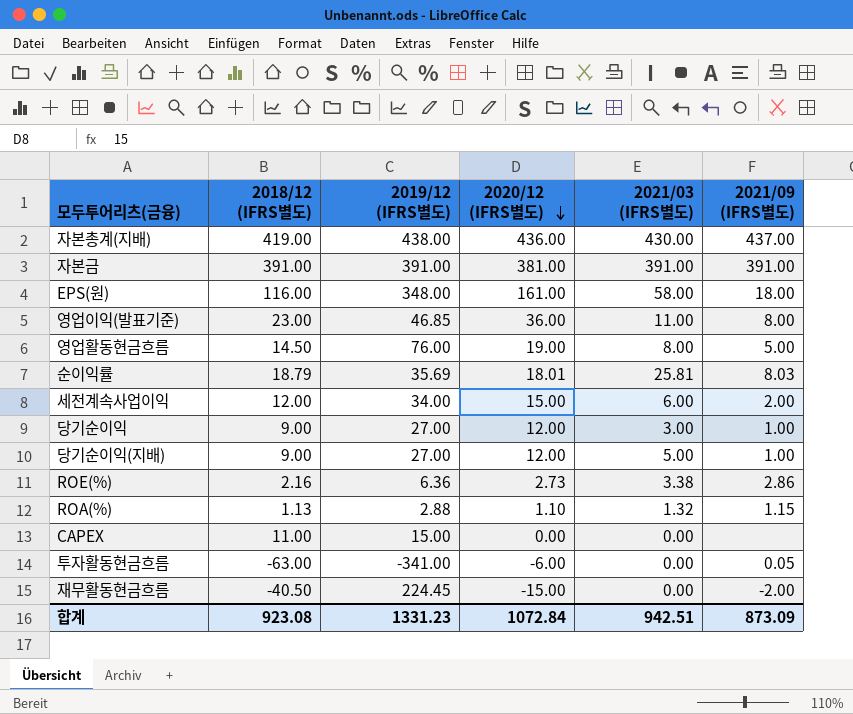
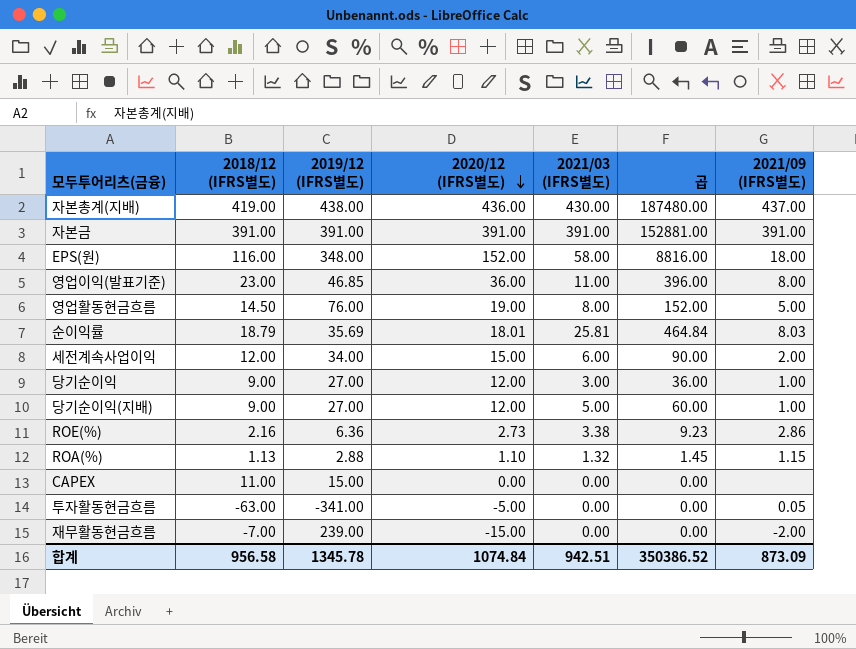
column 곱 | formula: none -> [2020/12 (IFRS별도)] * [2021/03 (IFRS별도)]
자본금 | 2020/12 (IFRS별도): 381.00 -> 391.00
EPS(원) | 2020/12 (IFRS별도): 161.00 -> 152.00
투자활동현금흐름 | 2020/12 (IFRS별도): -6.00 -> -5.00
재무활동현금흐름 | 2018/12 (IFRS별도): -40.50 -> -7.00
재무활동현금흐름 | 2019/12 (IFRS별도): 224.45 -> 239.00
합계 | 2018/12 (IFRS별도): 923.08 -> 956.58
합계 | 2019/12 (IFRS별도): 1331.23 -> 1345.78
합계 | 2020/12 (IFRS별도): 1072.84 -> 1074.84

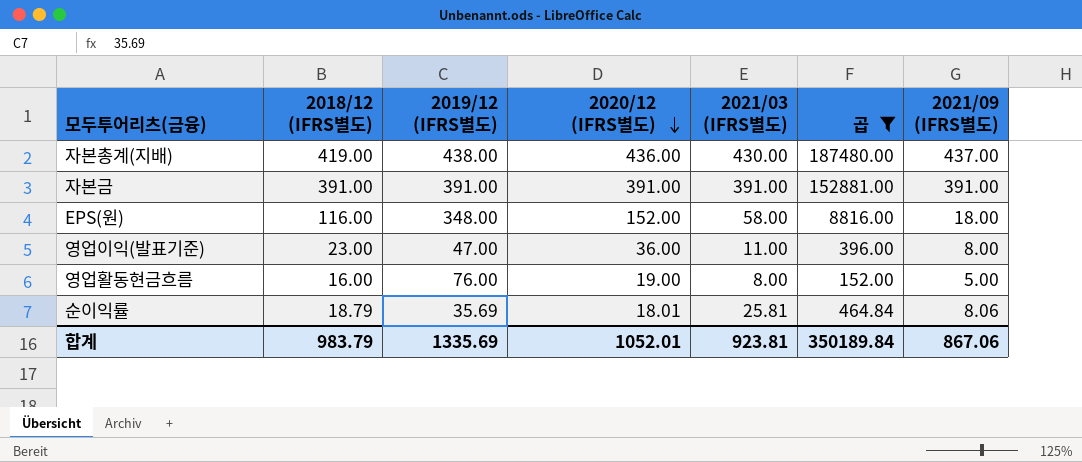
filter: none -> 곱 >= 152.00
영업이익(발표기준) | 2019/12 (IFRS별도): 46.85 -> 47.00
영업활동현금흐름 | 2018/12 (IFRS별도): 14.50 -> 16.00
순이익률 | 2021/09 (IFRS별도): 8.03 -> 8.06
합계 | 2018/12 (IFRS별도): 956.58 -> 983.79
합계 | 2019/12 (IFRS별도): 1345.78 -> 1335.69
합계 | 2020/12 (IFRS별도): 1074.84 -> 1052.01
합계 | 2021/03 (IFRS별도): 942.51 -> 923.81
합계 | 곱: 350386.52 -> 350189.84
합계 | 2021/09 (IFRS별도): 873.09 -> 867.06

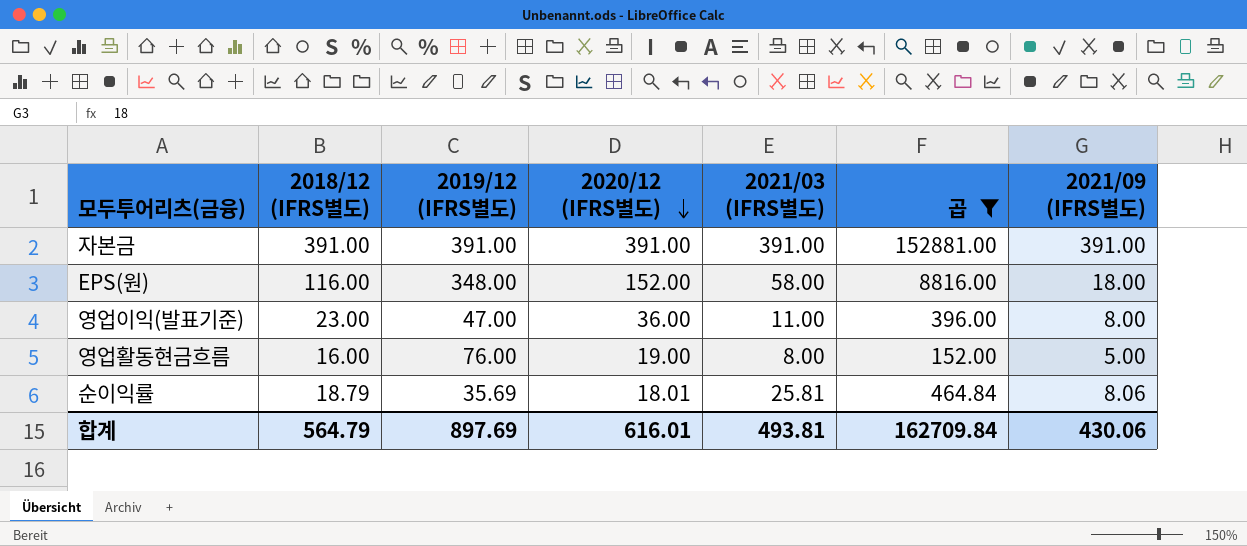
row 자본총계(지배): 419.00 | 438.00 | 436.00 | 430.00 | 187480.00 | 437.00 -> none
합계 | 2018/12 (IFRS별도): 983.79 -> 564.79
합계 | 2019/12 (IFRS별도): 1335.69 -> 897.69
합계 | 2020/12 (IFRS별도): 1052.01 -> 616.01
합계 | 2021/03 (IFRS별도): 923.81 -> 493.81
합계 | 곱: 350189.84 -> 162709.84
합계 | 2021/09 (IFRS별도): 867.06 -> 430.06

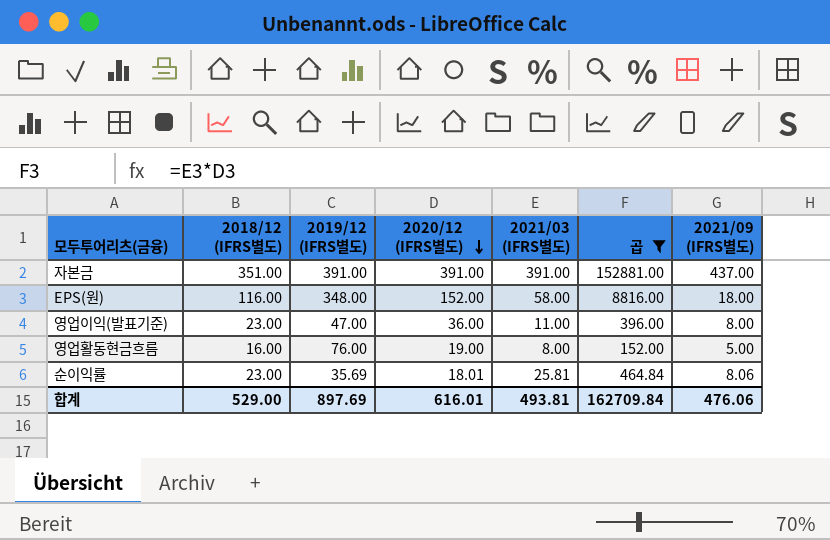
자본금 | 2018/12 (IFRS별도): 391.00 -> 351.00
자본금 | 2021/09 (IFRS별도): 391.00 -> 437.00
순이익률 | 2018/12 (IFRS별도): 18.79 -> 23.00
합계 | 2018/12 (IFRS별도): 564.79 -> 529.00
합계 | 2021/09 (IFRS별도): 430.06 -> 476.06

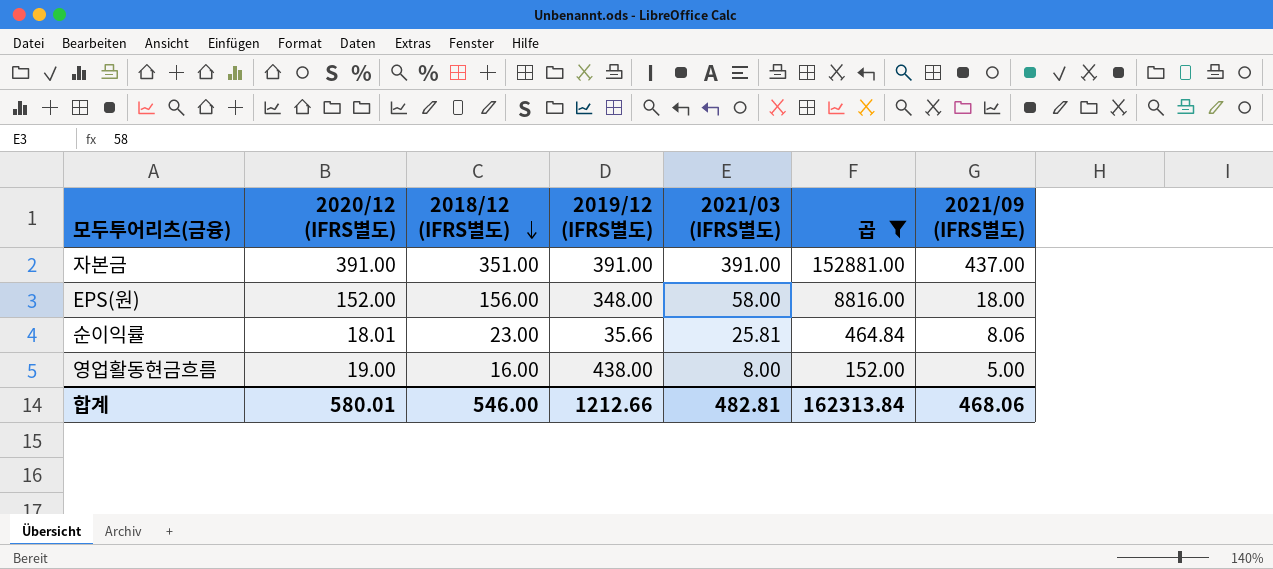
row order: 2020/12 (IFRS별도) descending -> 2018/12 (IFRS별도) descending
column 2020/12 (IFRS별도) | position: 4 -> 2
row 영업이익(발표기준): 23.00 | 47.00 | 36.00 | 11.00 | 396.00 | 8.00 -> none
EPS(원) | 2018/12 (IFRS별도): 116.00 -> 156.00
순이익률 | 2019/12 (IFRS별도): 35.69 -> 35.66
영업활동현금흐름 | 2019/12 (IFRS별도): 76.00 -> 438.00
합계 | 2020/12 (IFRS별도): 616.01 -> 580.01
합계 | 2018/12 (IFRS별도): 529.00 -> 546.00
합계 | 2019/12 (IFRS별도): 897.69 -> 1212.66
합계 | 2021/03 (IFRS별도): 493.81 -> 482.81
합계 | 곱: 162709.84 -> 162313.84
합계 | 2021/09 (IFRS별도): 476.06 -> 468.06

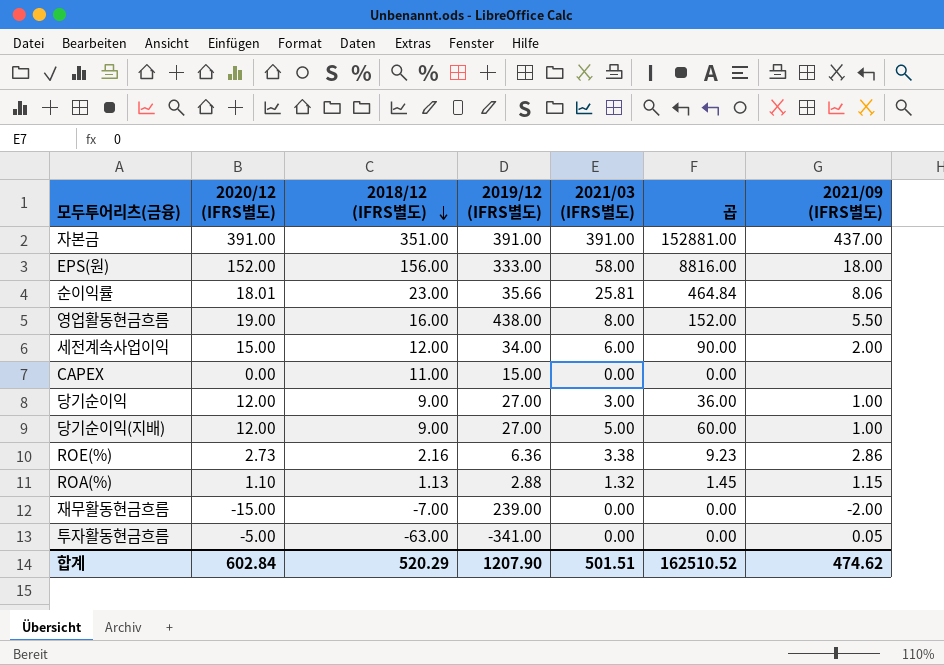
filter: 곱 >= 152.00 -> none
EPS(원) | 2019/12 (IFRS별도): 348.00 -> 333.00
영업활동현금흐름 | 2021/09 (IFRS별도): 5.00 -> 5.50
합계 | 2020/12 (IFRS별도): 580.01 -> 602.84
합계 | 2018/12 (IFRS별도): 546.00 -> 520.29
합계 | 2019/12 (IFRS별도): 1212.66 -> 1207.90
합계 | 2021/03 (IFRS별도): 482.81 -> 501.51
합계 | 곱: 162313.84 -> 162510.52
합계 | 2021/09 (IFRS별도): 468.06 -> 474.62

